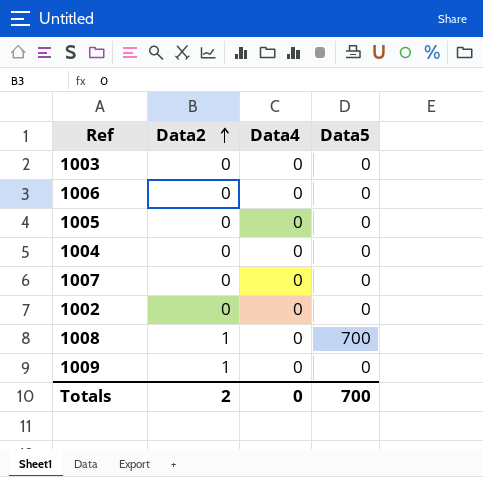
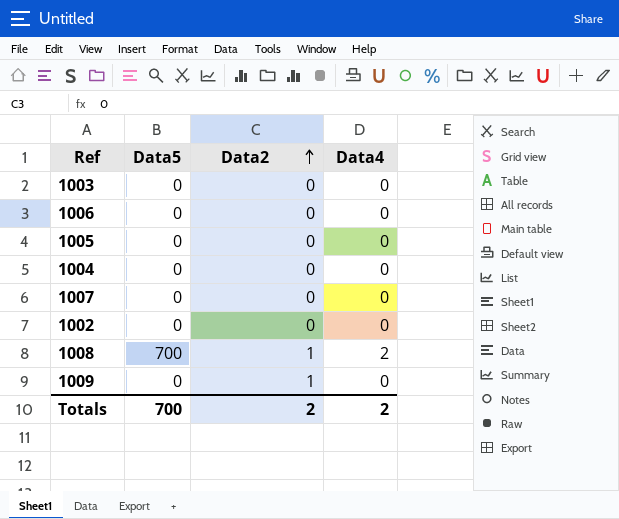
column Data5 | position: 4 -> 2
1008 | Data4: 0 -> 2
Totals | Data4: 0 -> 2

